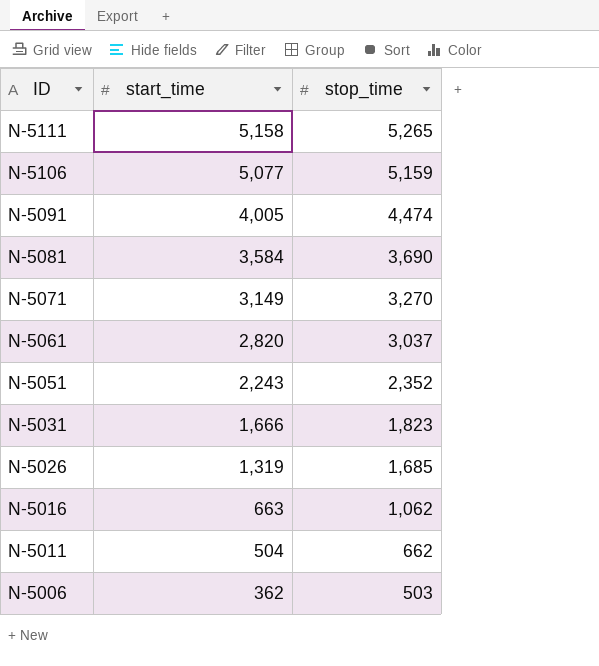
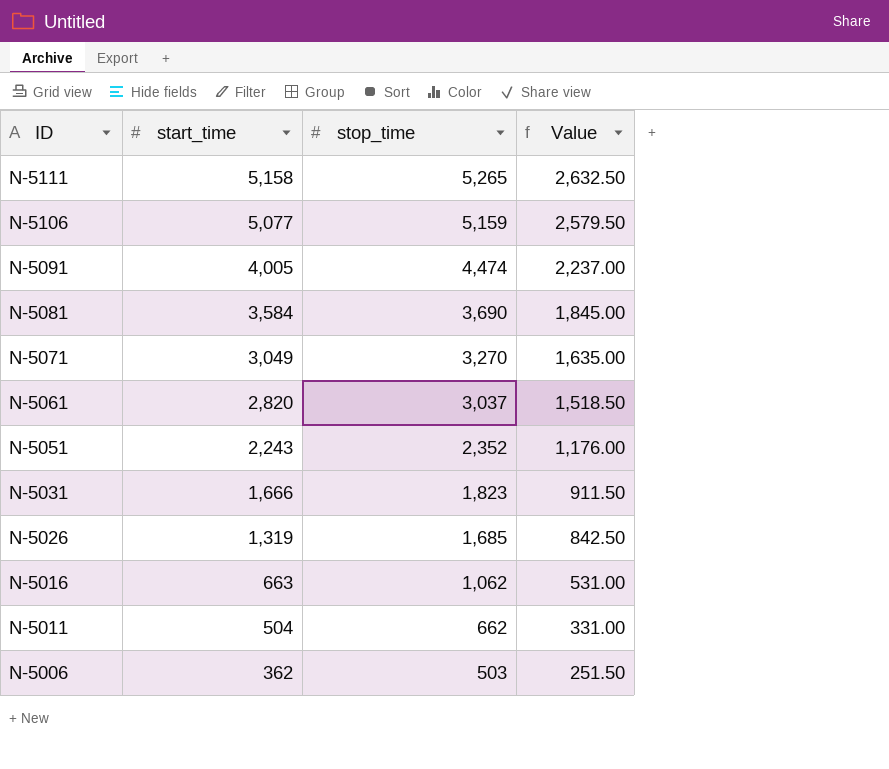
column Value | formula: none -> [stop_time] * 0.5
N-5071 | start_time: 3,149 -> 3,049

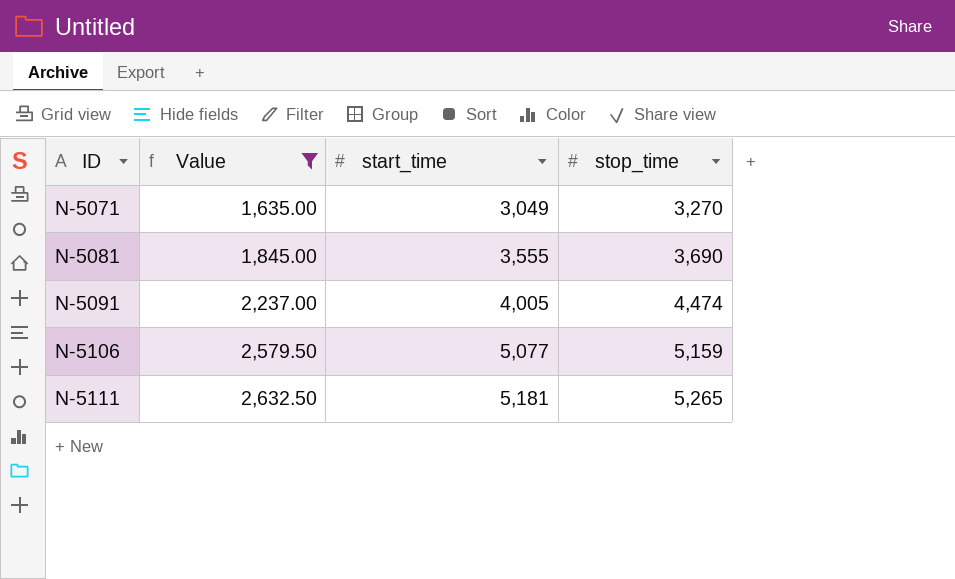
filter: none -> Value >= 1,635.00
row order: ID descending -> ID ascending
column Value | position: 4 -> 2
N-5081 | start_time: 3,584 -> 3,555
N-5111 | start_time: 5,158 -> 5,181

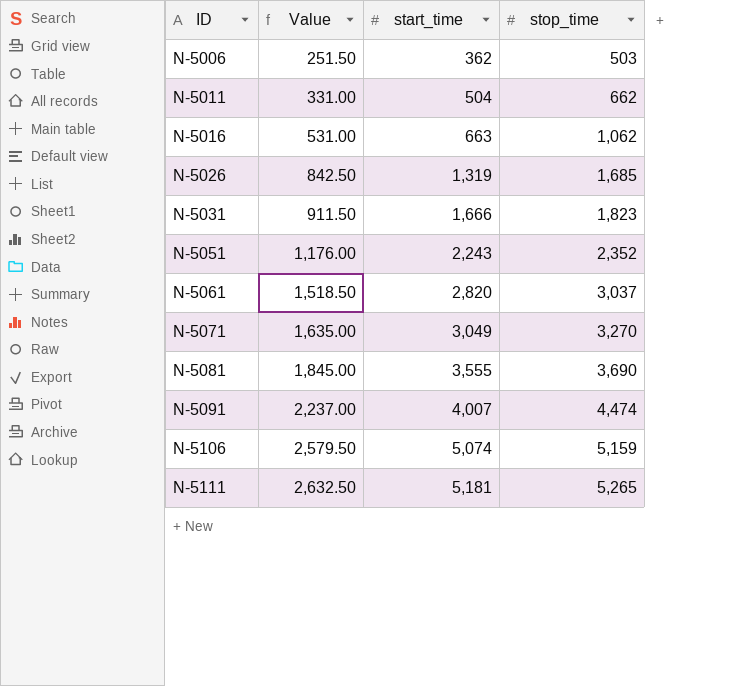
filter: Value >= 1,635.00 -> none
N-5091 | start_time: 4,005 -> 4,007
N-5106 | start_time: 5,077 -> 5,074

